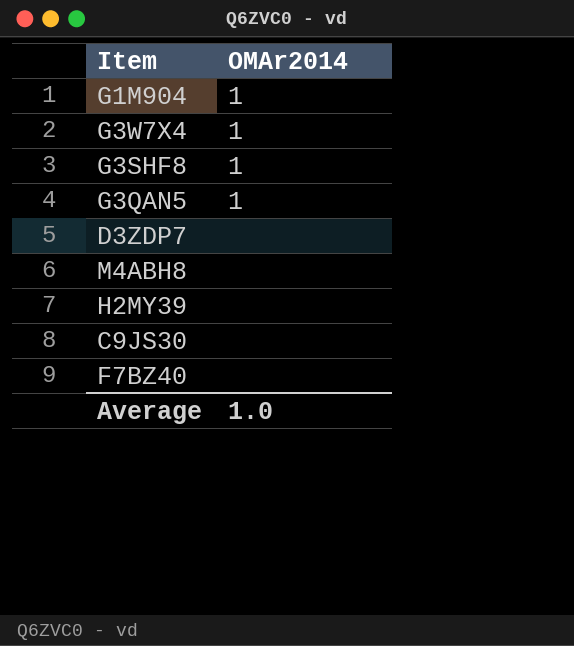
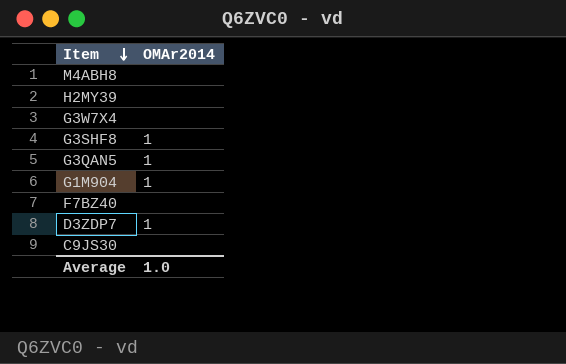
row order: none -> Item descending
G3W7X4 | OMAr2014: 1 -> none
D3ZDP7 | OMAr2014: none -> 1

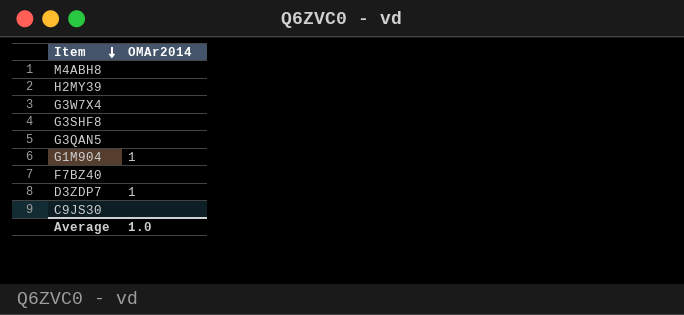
G3SHF8 | OMAr2014: 1 -> none
G3QAN5 | OMAr2014: 1 -> none

